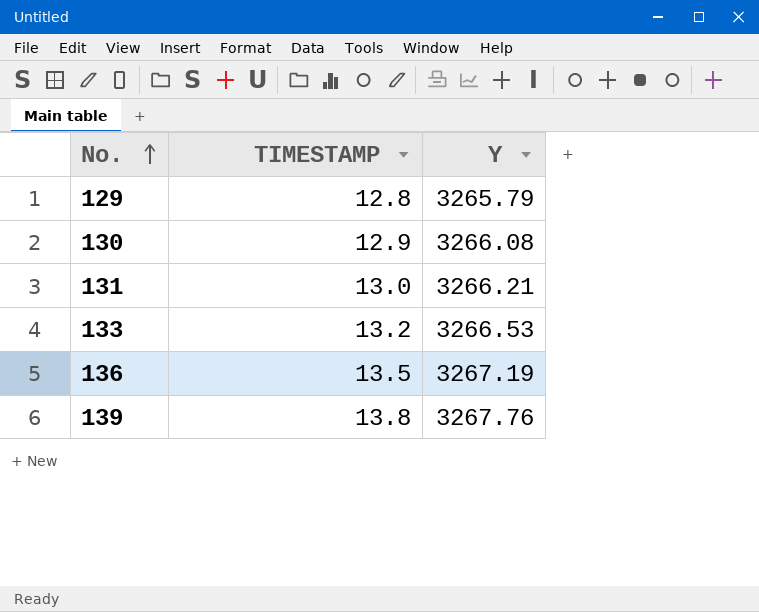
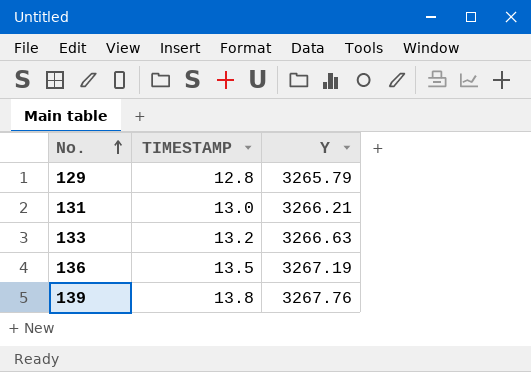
row 130: 12.9 | 3266.08 -> none
133 | Y: 3266.53 -> 3266.63

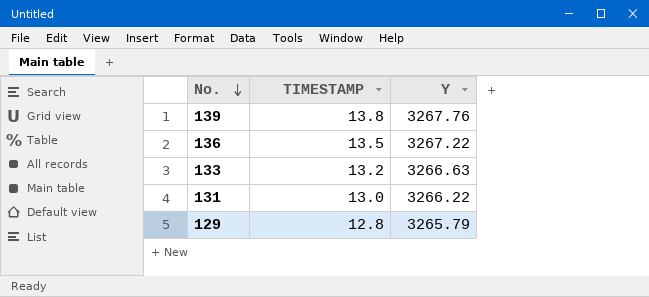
row order: No. ascending -> No. descending
136 | Y: 3267.19 -> 3267.22
131 | Y: 3266.21 -> 3266.22

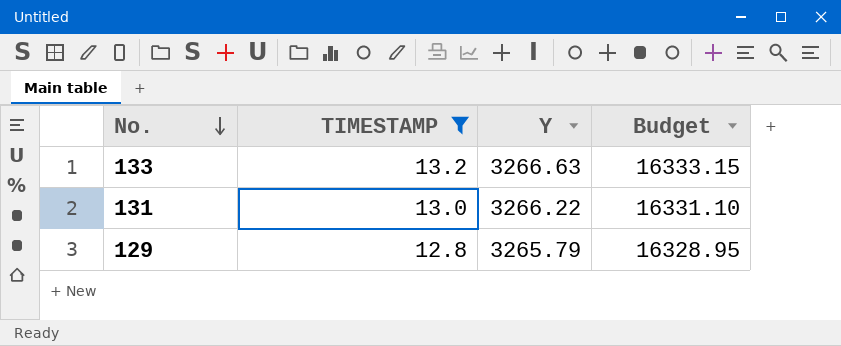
filter: none -> TIMESTAMP <= 13.2
column Budget | formula: none -> [Y] * 5

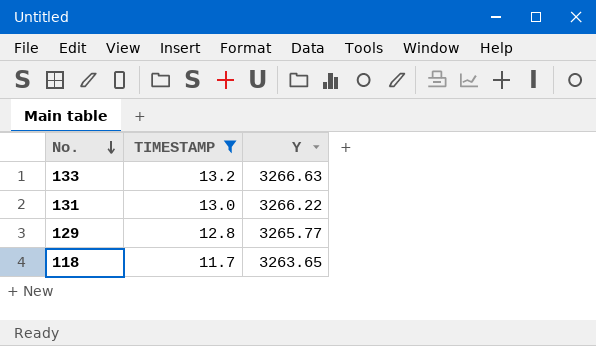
column Budget | formula: [Y] * 5 -> none
129 | Y: 3265.79 -> 3265.77
row 118: none -> 11.7 | 3263.65

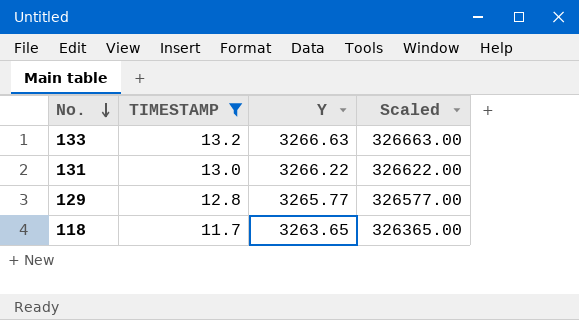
column Scaled | formula: none -> [Y] * 100

